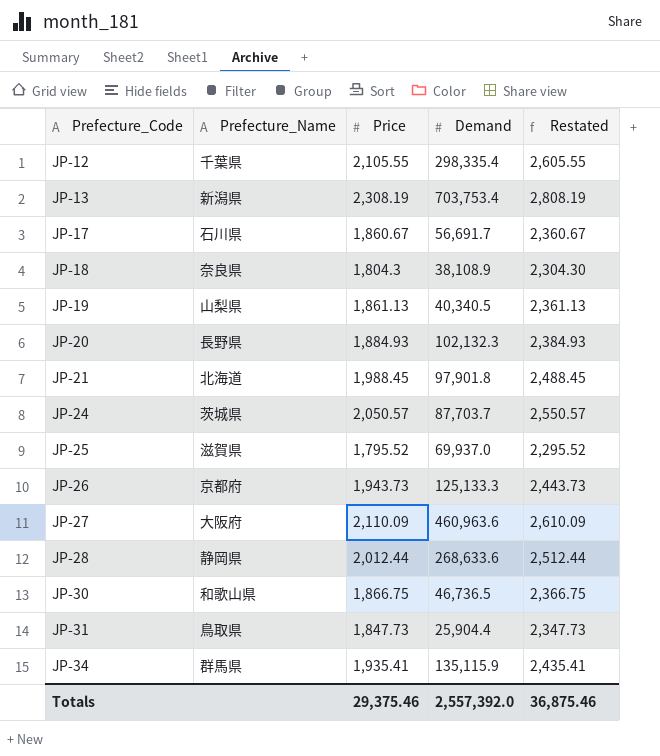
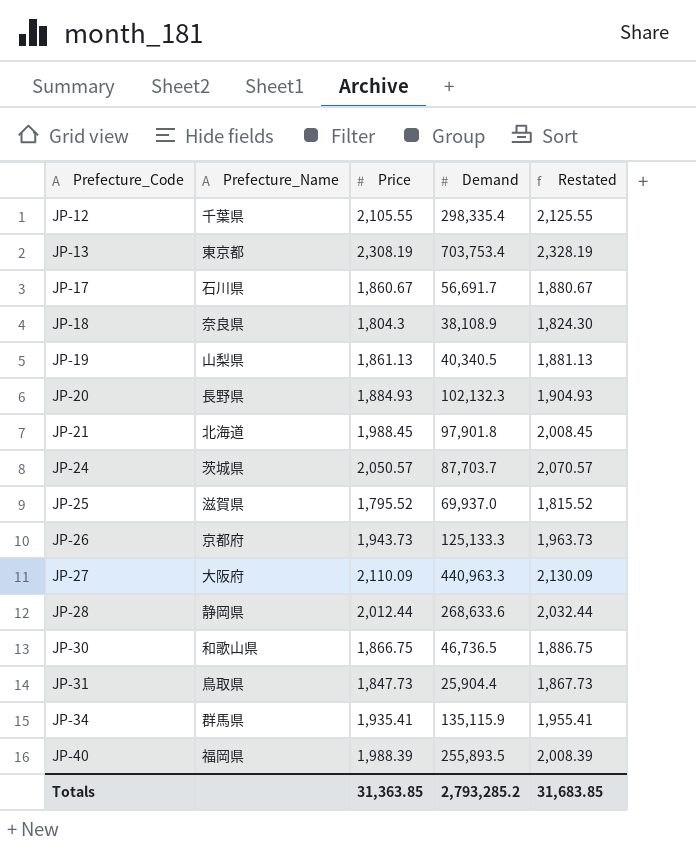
column Restated | formula: [Price] + 500 -> [Price] + 20
JP-13 | Prefecture_Name: 新潟県 -> 東京都
JP-27 | Demand: 460,963.6 -> 440,963.3
row JP-40: none -> 福岡県 | 1,988.39 | 255,893.5 | 2,008.39
Totals | Price: 29,375.46 -> 31,363.85
Totals | Demand: 2,557,392.0 -> 2,793,285.2
Totals | Restated: 36,875.46 -> 31,683.85

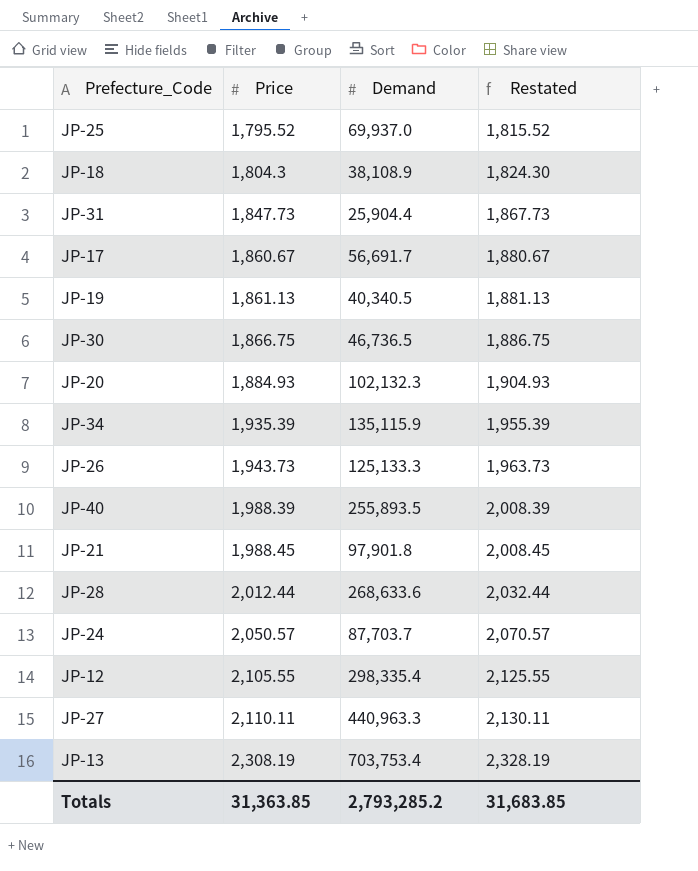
row order: Prefecture_Code ascending -> Price ascending
column Prefecture_Name | position: 2 -> none
JP-34 | Price: 1,935.41 -> 1,935.39
JP-34 | Restated: 1,955.41 -> 1,955.39
JP-27 | Price: 2,110.09 -> 2,110.11
JP-27 | Restated: 2,130.09 -> 2,130.11

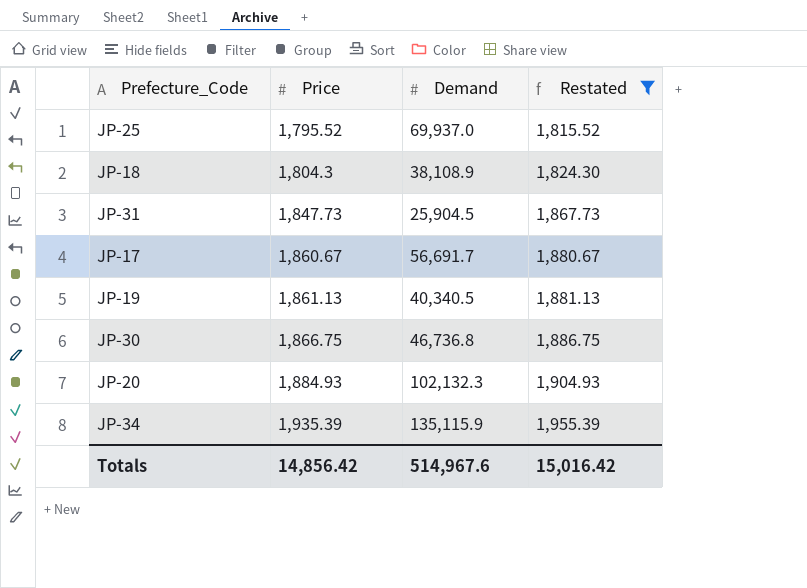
filter: none -> Restated <= 1,955.39
JP-31 | Demand: 25,904.4 -> 25,904.5
JP-30 | Demand: 46,736.5 -> 46,736.8
Totals | Price: 31,363.85 -> 14,856.42
Totals | Demand: 2,793,285.2 -> 514,967.6
Totals | Restated: 31,683.85 -> 15,016.42

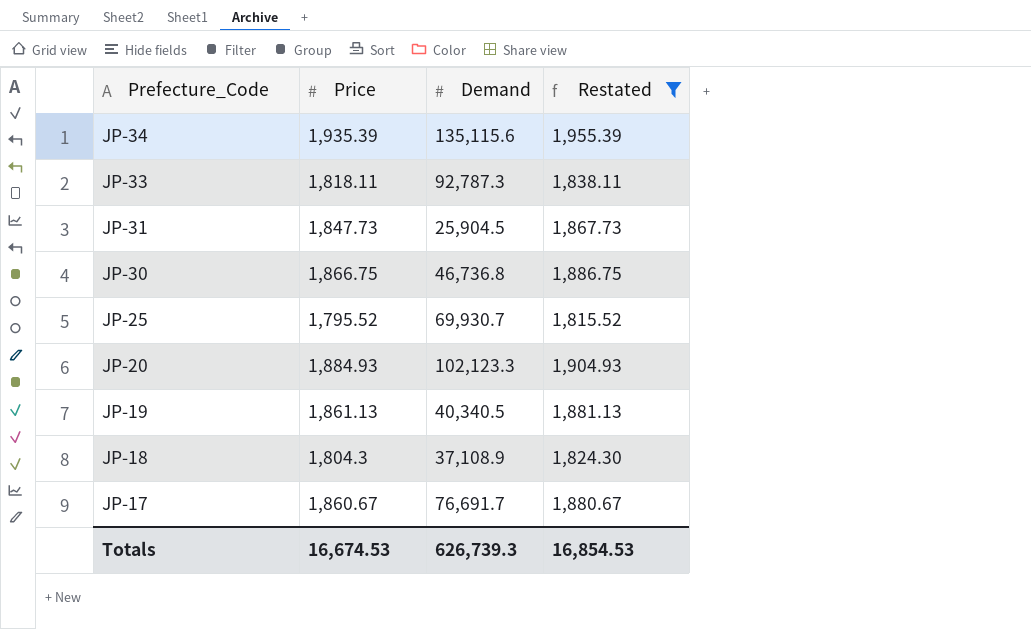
row order: Price ascending -> Prefecture_Code descending
JP-34 | Demand: 135,115.9 -> 135,115.6
row JP-33: none -> 1,818.11 | 92,787.3 | 1,838.11
JP-25 | Demand: 69,937.0 -> 69,930.7
JP-20 | Demand: 102,132.3 -> 102,123.3
JP-18 | Demand: 38,108.9 -> 37,108.9
JP-17 | Demand: 56,691.7 -> 76,691.7
Totals | Price: 14,856.42 -> 16,674.53
Totals | Demand: 514,967.6 -> 626,739.3
Totals | Restated: 15,016.42 -> 16,854.53

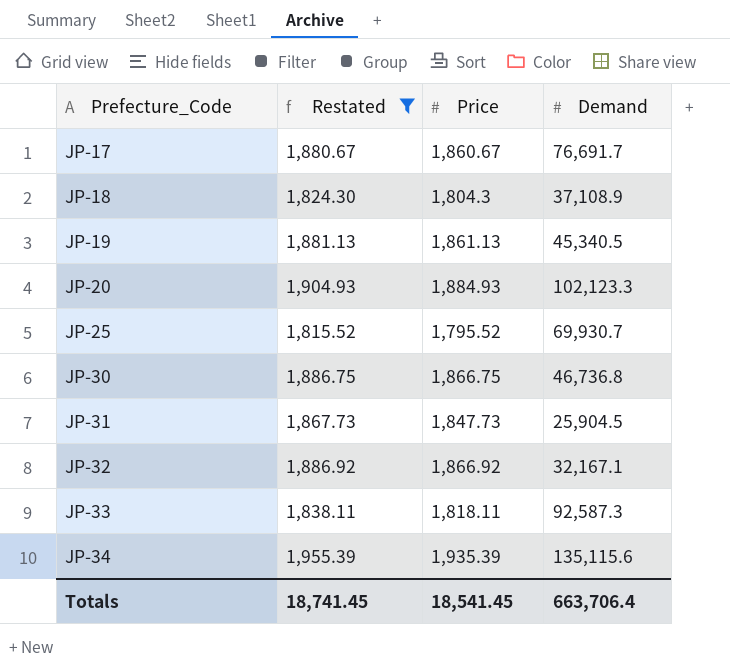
row order: Prefecture_Code descending -> Prefecture_Code ascending
column Restated | position: 4 -> 2
JP-19 | Demand: 40,340.5 -> 45,340.5
row JP-32: none -> 1,886.92 | 1,866.92 | 32,167.1
JP-33 | Demand: 92,787.3 -> 92,587.3
Totals | Restated: 16,854.53 -> 18,741.45
Totals | Price: 16,674.53 -> 18,541.45
Totals | Demand: 626,739.3 -> 663,706.4

